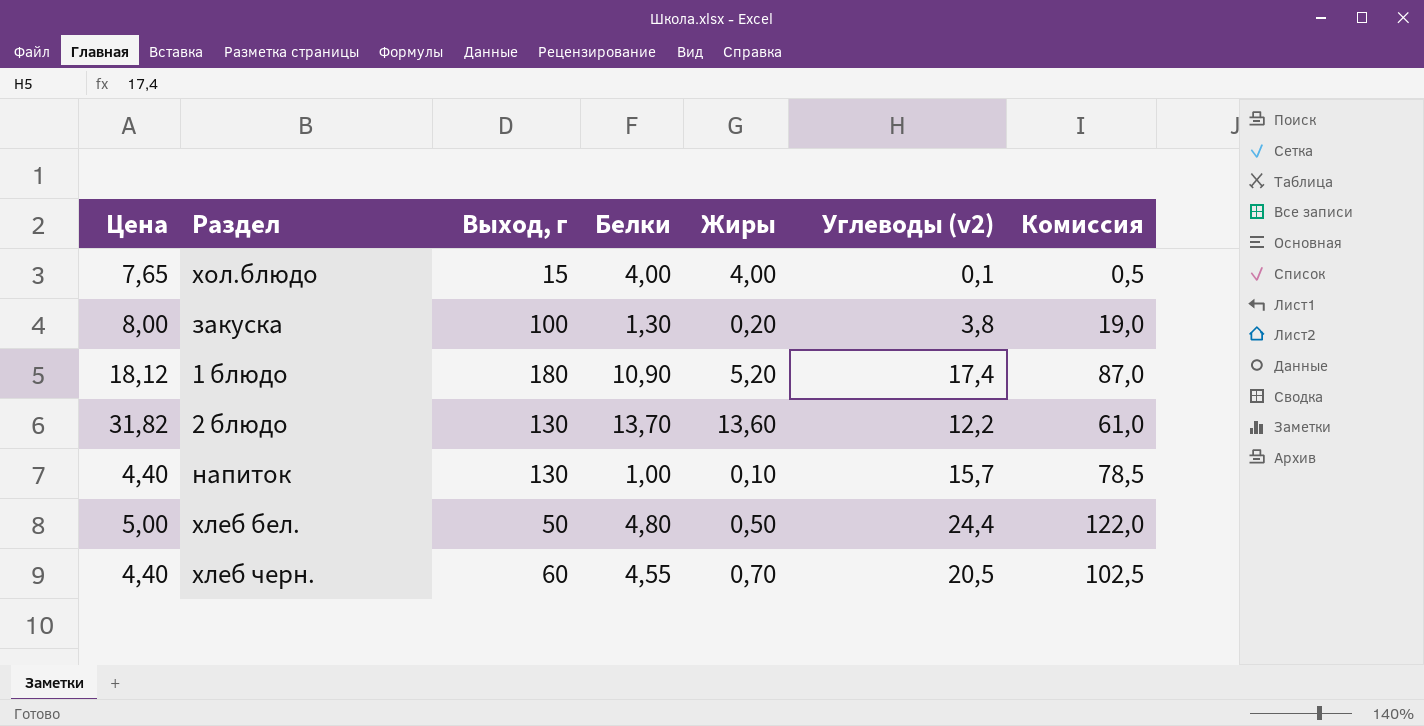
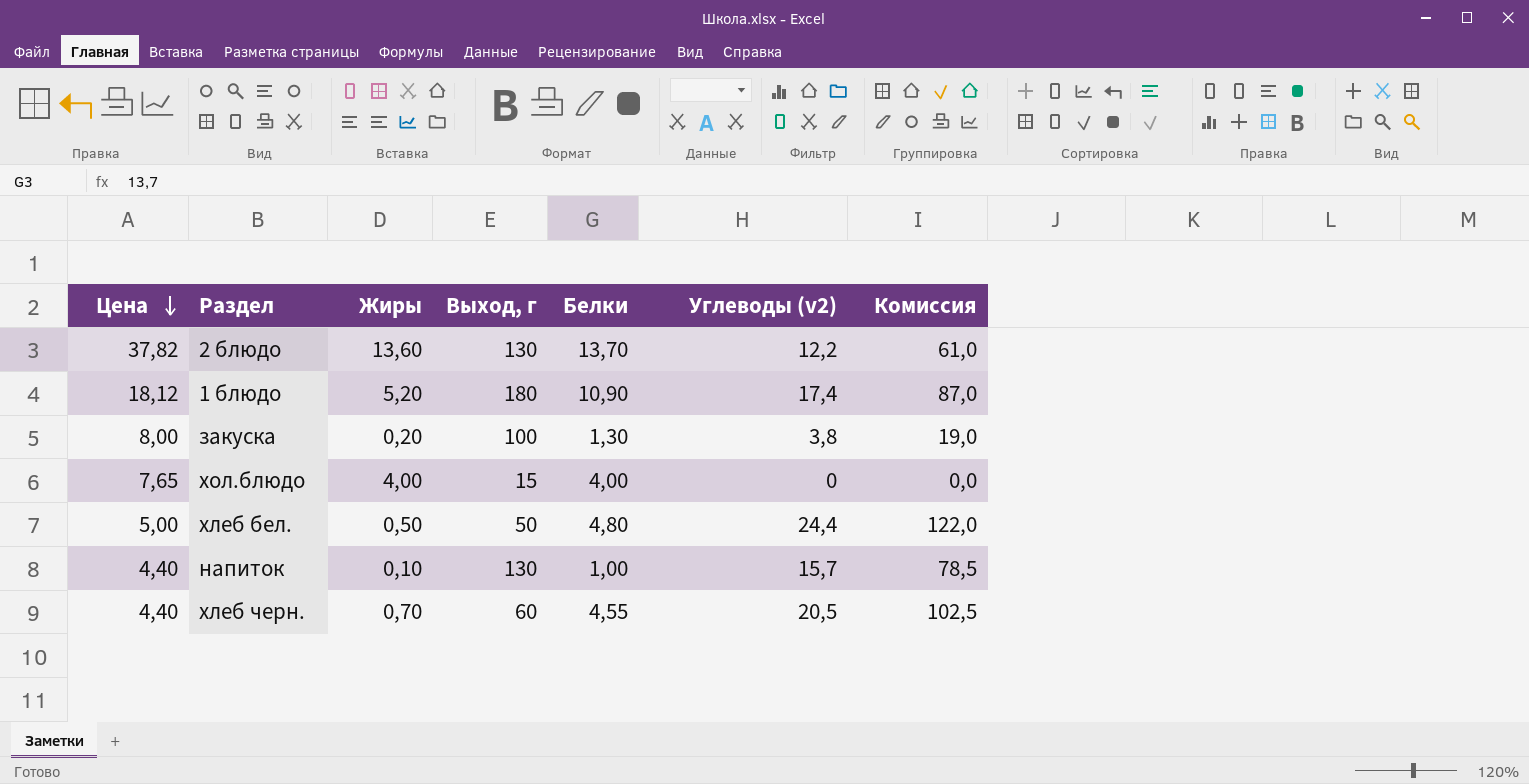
row order: none -> Цена descending
column Жиры | position: 5 -> 3
2 блюдо | Цена: 31,82 -> 37,82
хол.блюдо | Углеводы (v2): 0,1 -> 0
хол.блюдо | Комиссия: 0,5 -> 0,0

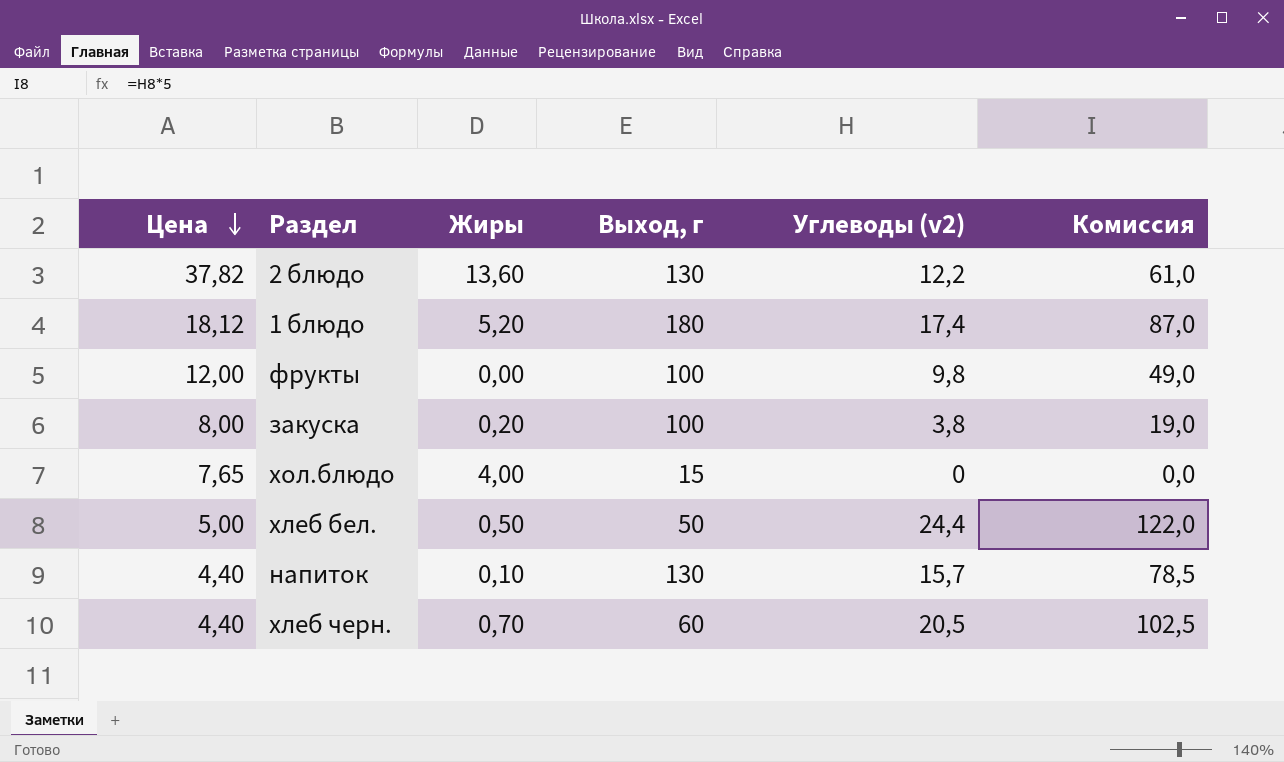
column Белки | position: 5 -> none
row фрукты: none -> 12,00 | 0,00 | 100 | 9,8 | 49,0

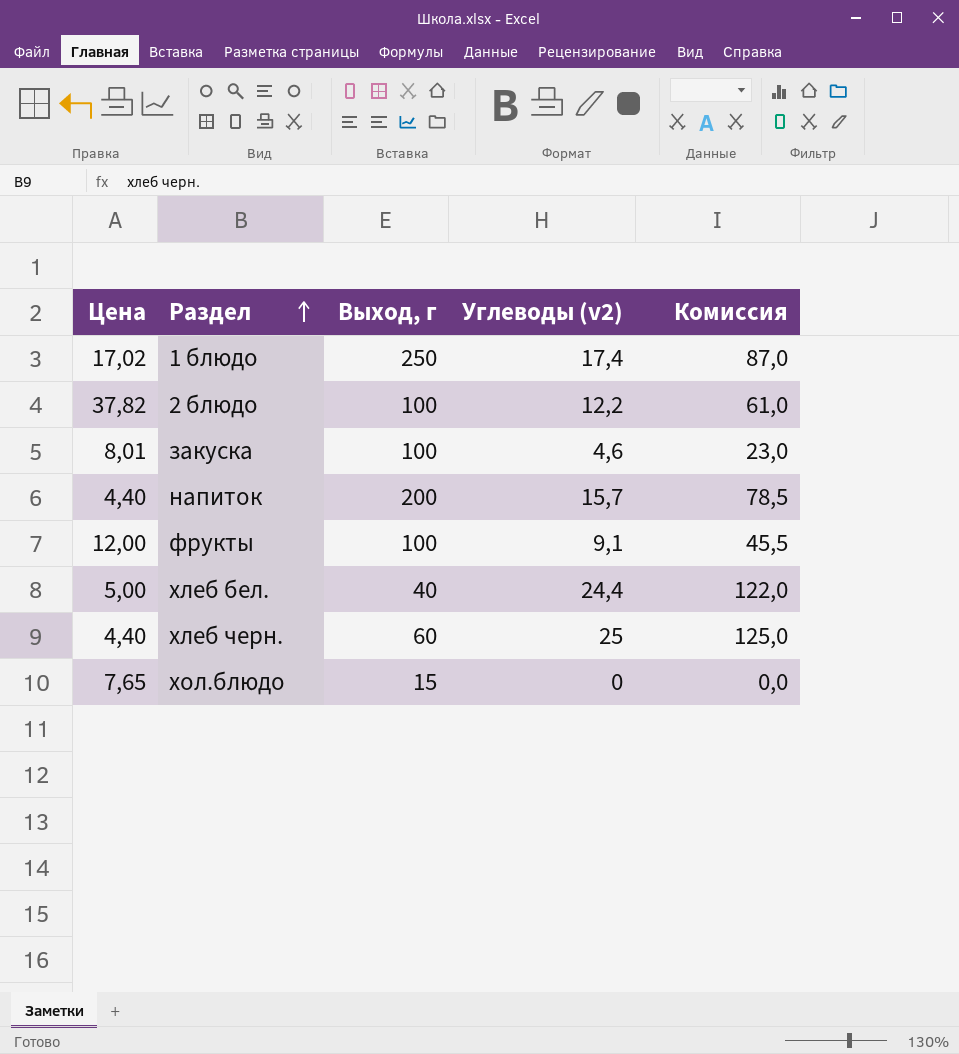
row order: Цена descending -> Раздел ascending
column Жиры | position: 3 -> none
1 блюдо | Цена: 18,12 -> 17,02
1 блюдо | Выход, г: 180 -> 250
2 блюдо | Выход, г: 130 -> 100
закуска | Цена: 8,00 -> 8,01
закуска | Углеводы (v2): 3,8 -> 4,6
закуска | Комиссия: 19,0 -> 23,0
напиток | Выход, г: 130 -> 200
фрукты | Углеводы (v2): 9,8 -> 9,1
фрукты | Комиссия: 49,0 -> 45,5
хлеб бел. | Выход, г: 50 -> 40
хлеб черн. | Углеводы (v2): 20,5 -> 25
хлеб черн. | Комиссия: 102,5 -> 125,0

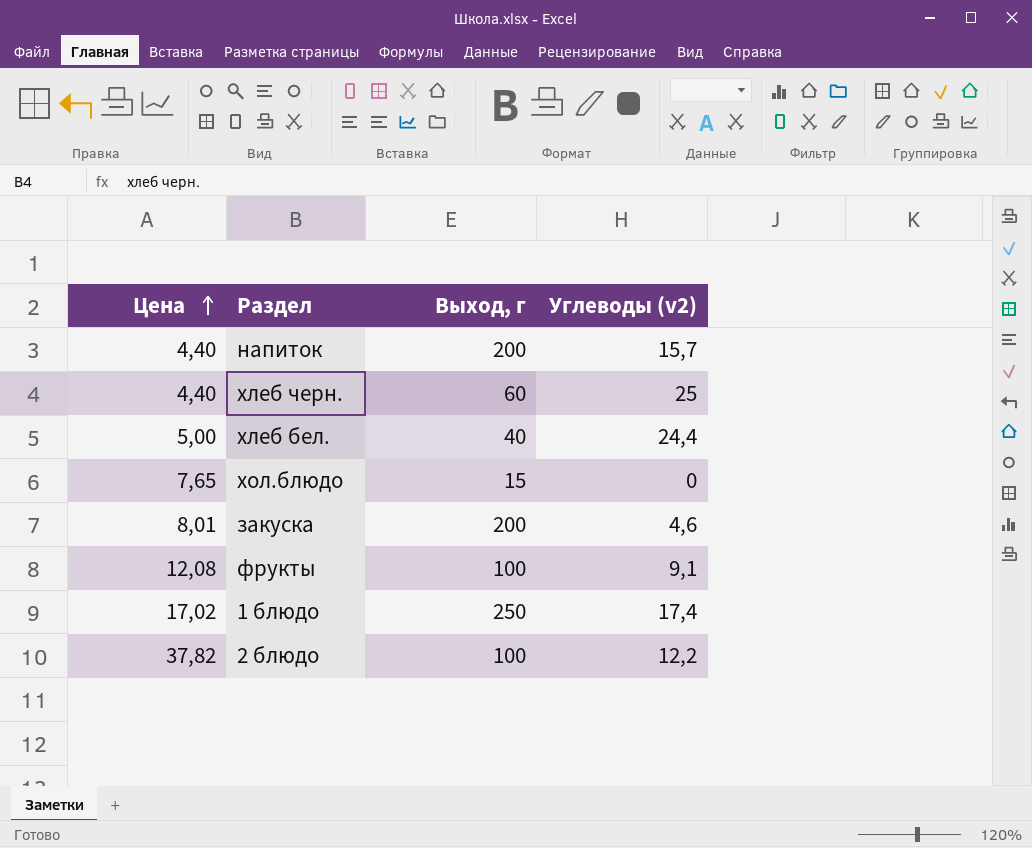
row order: Раздел ascending -> Цена ascending
column Комиссия | formula: [Углеводы (v2)] * 5 -> none
закуска | Выход, г: 100 -> 200
фрукты | Цена: 12,00 -> 12,08

